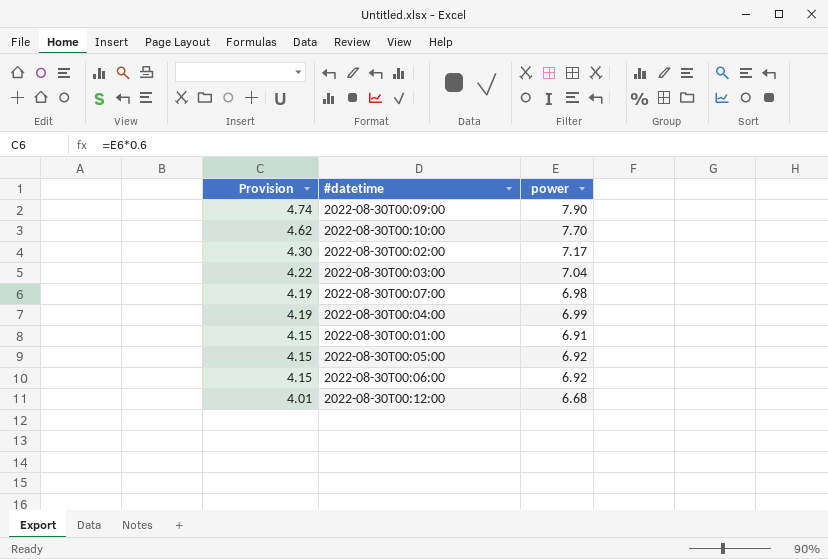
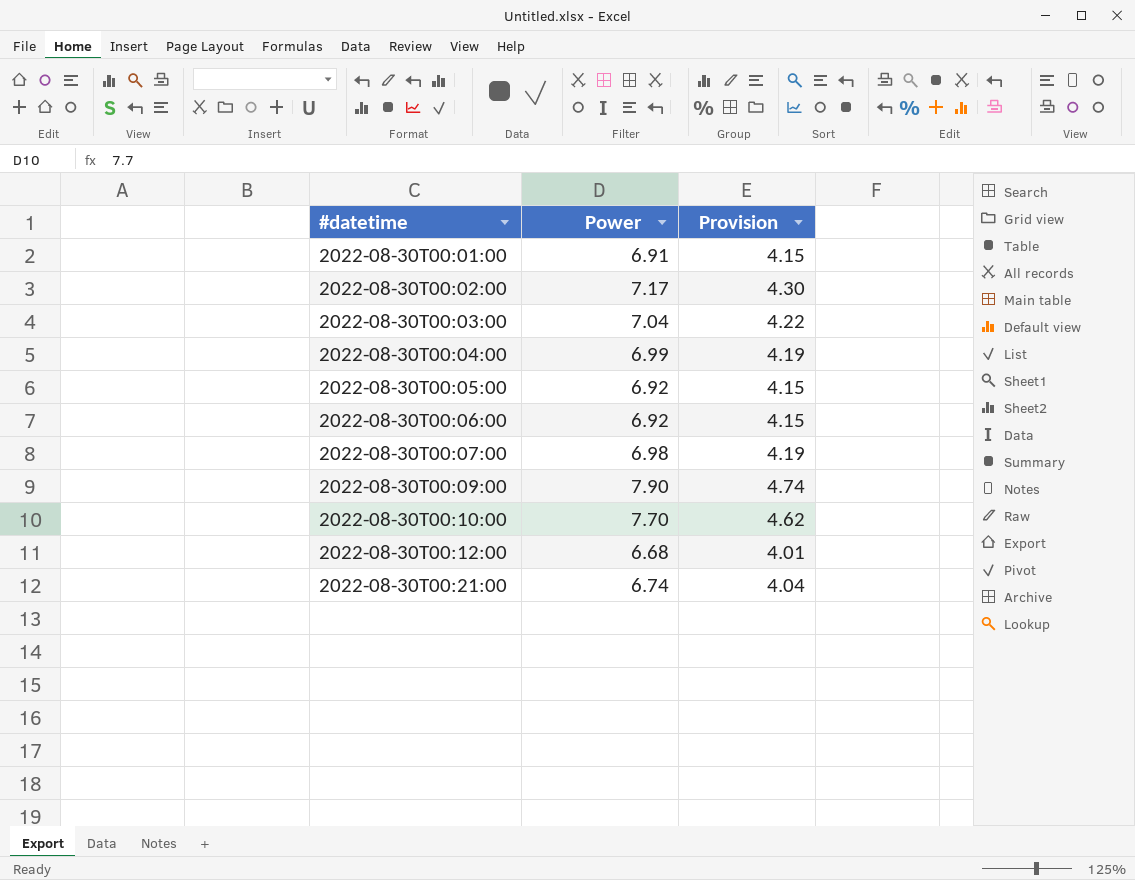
row order: Provision descending -> #datetime ascending
column name: power -> Power
column Provision | position: 1 -> 3
row 2022-08-30T00:21:00: none -> 6.74 | 4.04

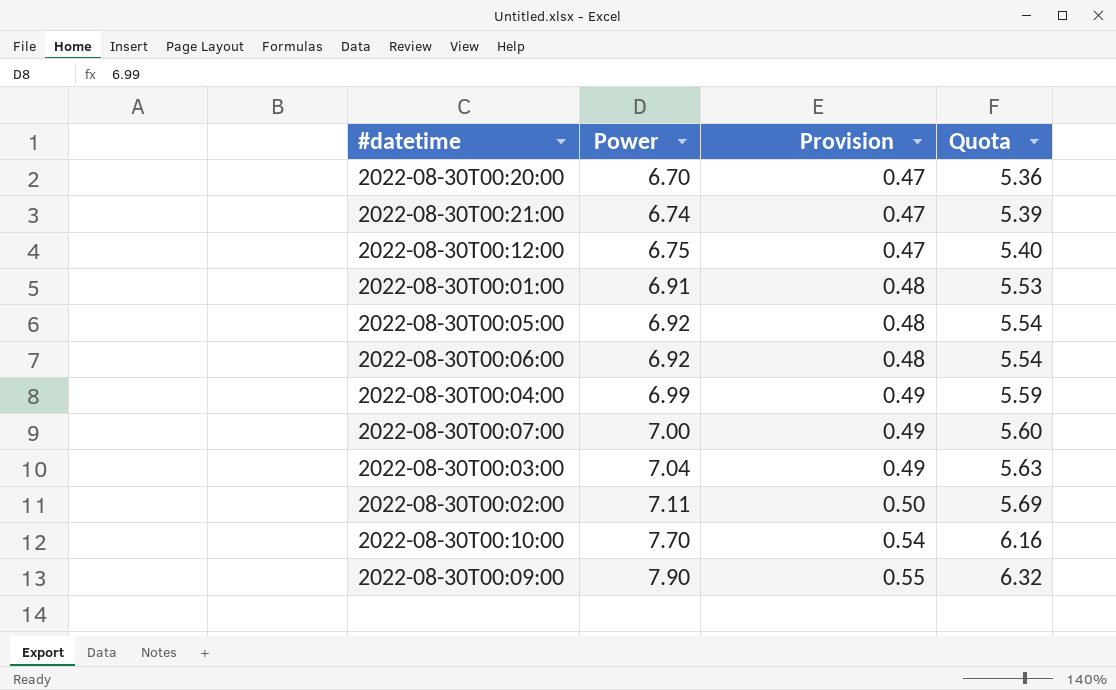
row order: #datetime ascending -> Power ascending
column Provision | formula: [Power] * 0.6 -> [Power] * 0.07
column Quota | formula: none -> [Power] * 0.8
row 2022-08-30T00:20:00: none -> 6.70 | 0.47 | 5.36
2022-08-30T00:12:00 | Power: 6.68 -> 6.75
2022-08-30T00:07:00 | Power: 6.98 -> 7.00
2022-08-30T00:02:00 | Power: 7.17 -> 7.11

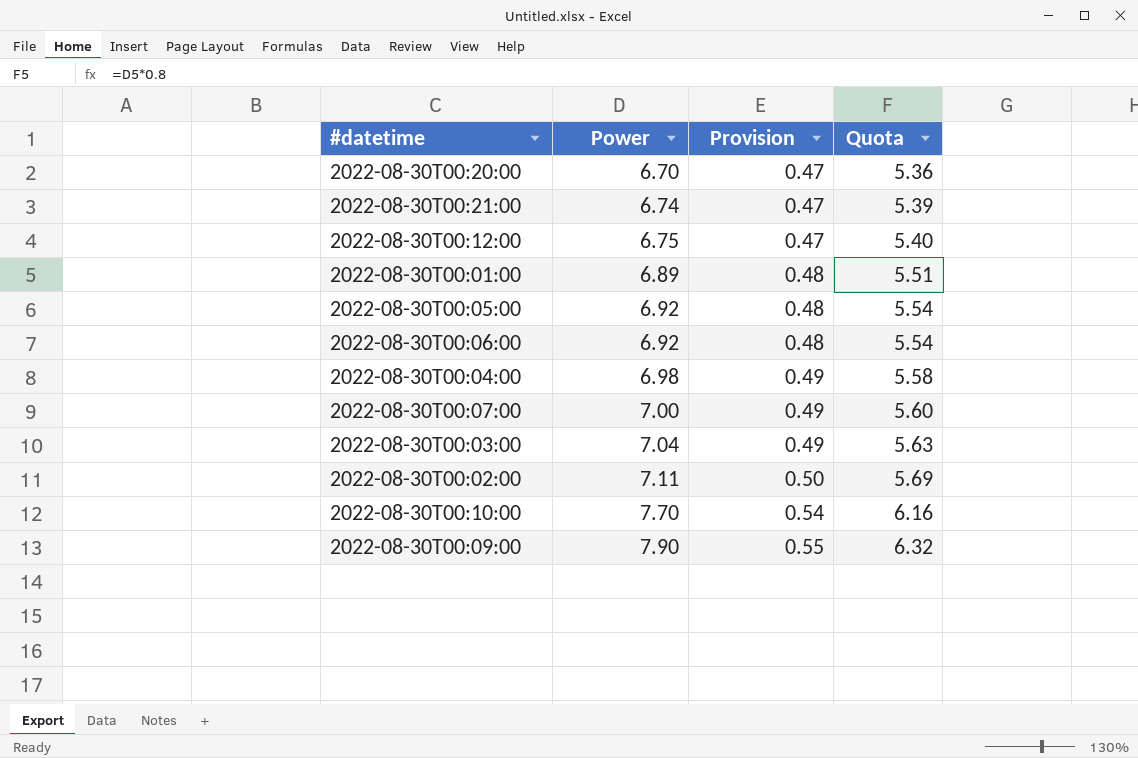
2022-08-30T00:01:00 | Power: 6.91 -> 6.89
2022-08-30T00:01:00 | Quota: 5.53 -> 5.51
2022-08-30T00:04:00 | Power: 6.99 -> 6.98
2022-08-30T00:04:00 | Quota: 5.59 -> 5.58

